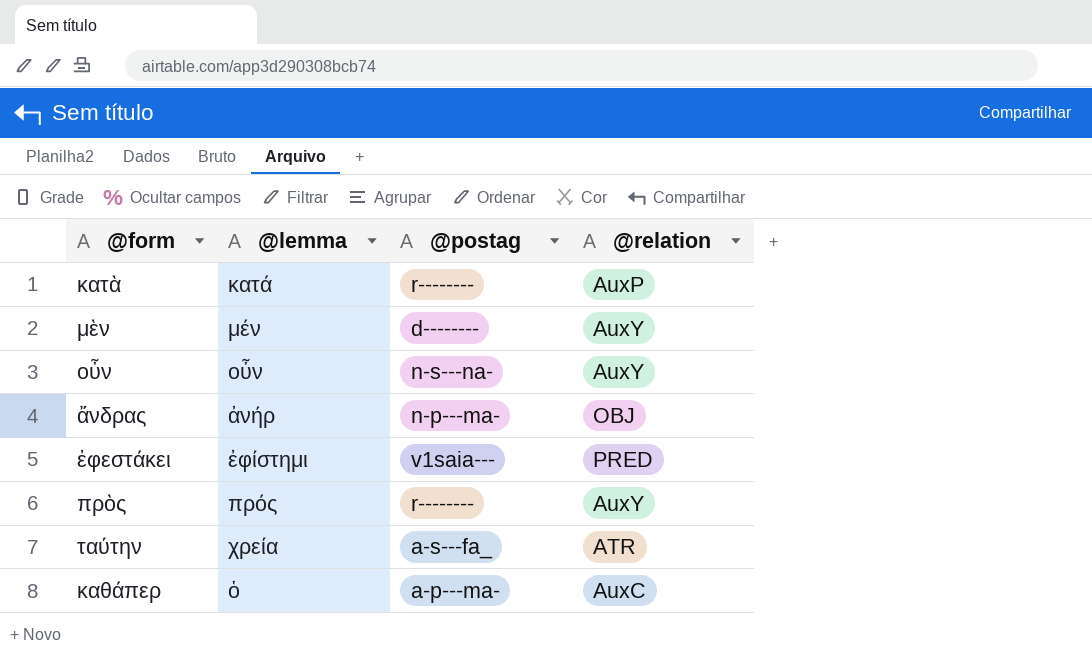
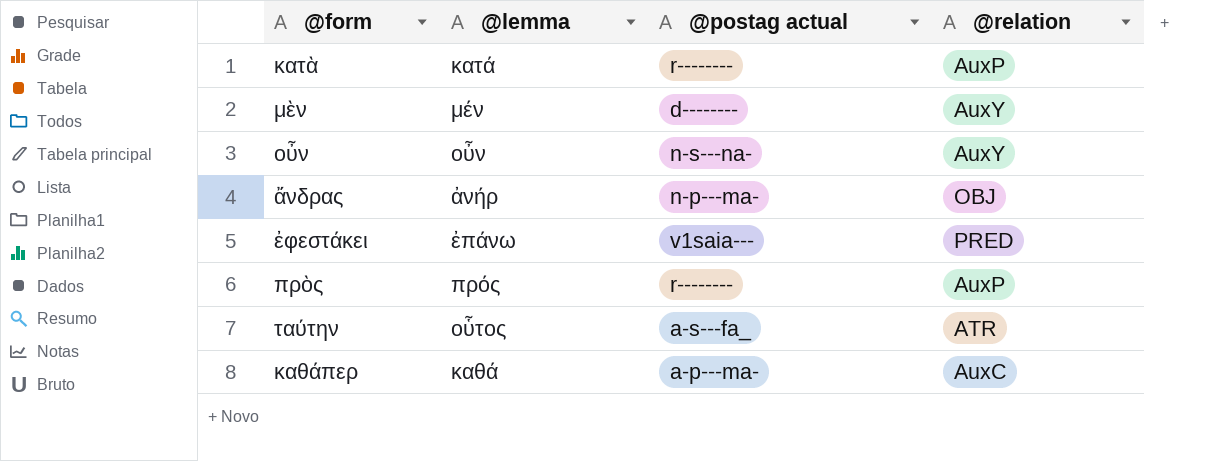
column name: @postag -> @postag actual
ἐφεστάκει | @lemma: ἐφίστημι -> ἐπάνω
πρὸς | @relation: AuxY -> AuxP
ταύτην | @lemma: χρεία -> οὗτος
καθάπερ | @lemma: ὁ -> καθά

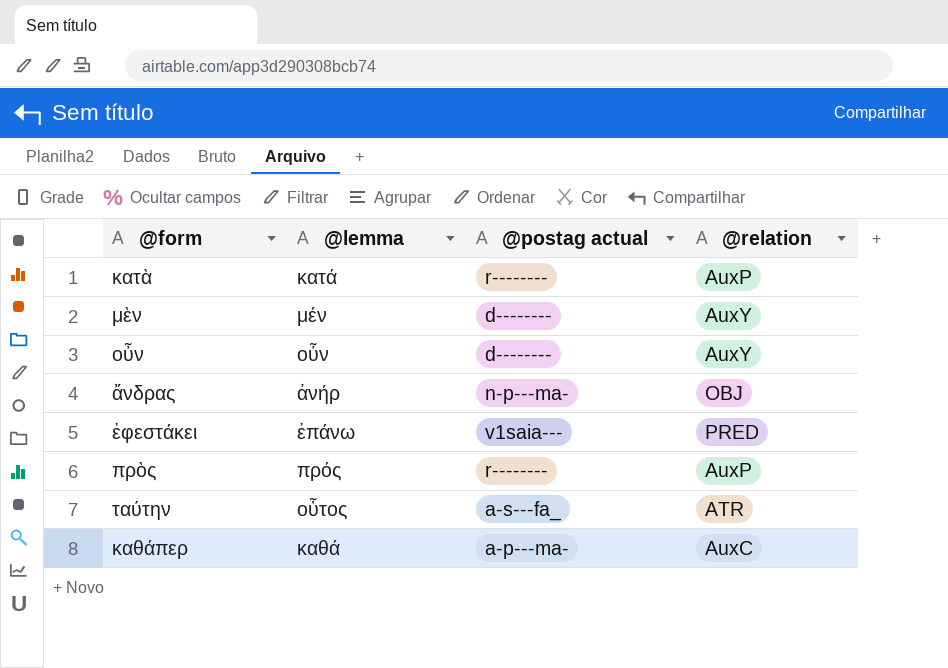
οὖν | @postag actual: n-s---na- -> d--------

